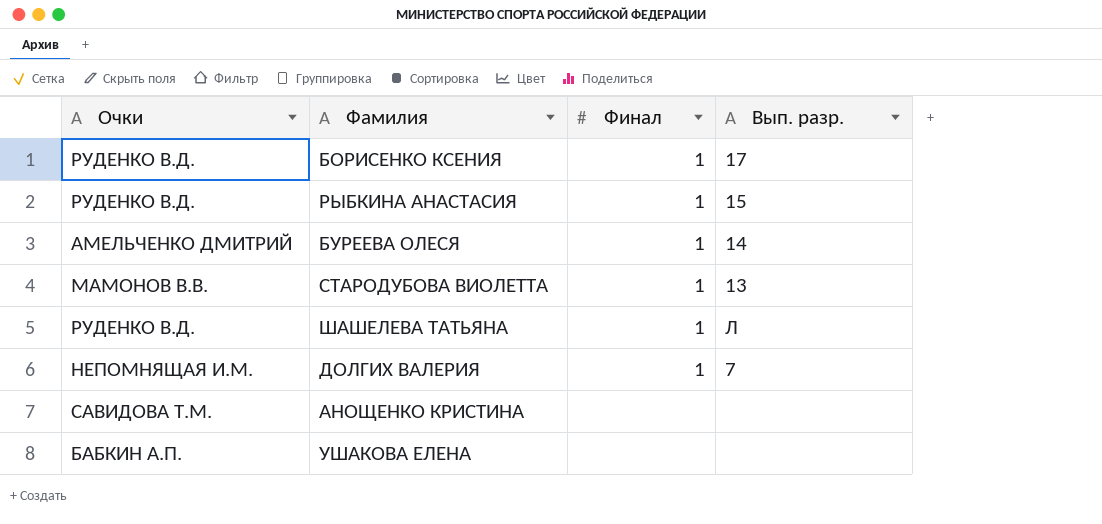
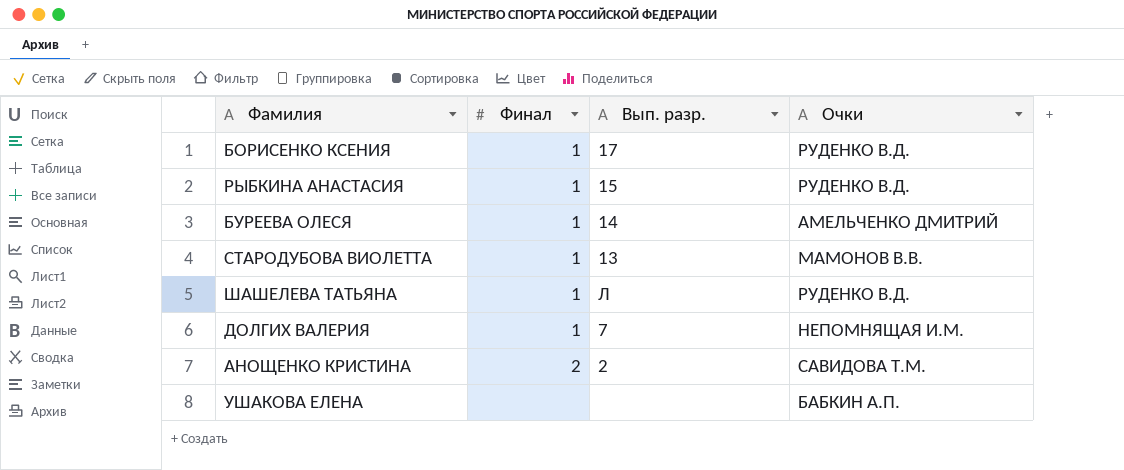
column Очки | position: 1 -> 4
АНОЩЕНКО КРИСТИНА | Финал: none -> 2
АНОЩЕНКО КРИСТИНА | Вып. разр.: none -> 2

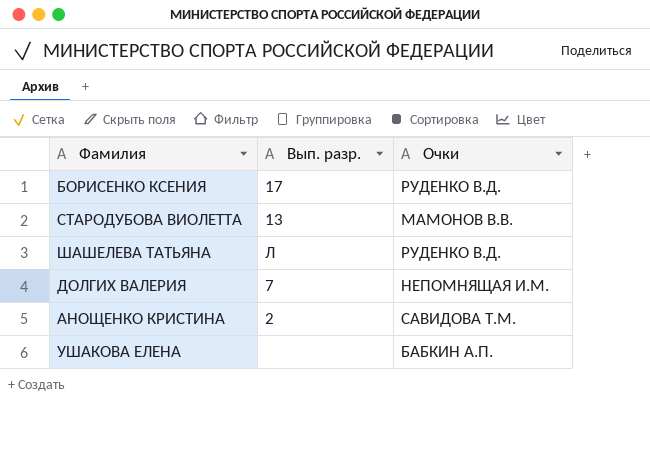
column Финал | position: 2 -> none
row РЫБКИНА АНАСТАСИЯ: 1 | 15 | РУДЕНКО В.Д. -> none
row БУРЕЕВА ОЛЕСЯ: 1 | 14 | АМЕЛЬЧЕНКО ДМИТРИЙ -> none

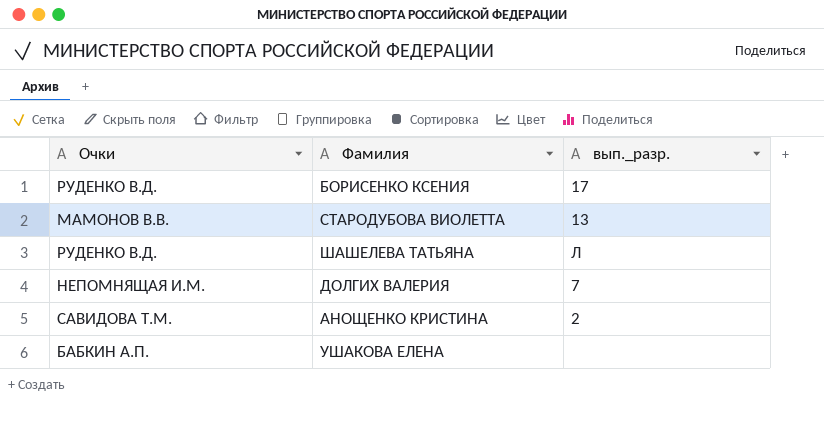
column Очки | position: 3 -> 1
column name: Вып. разр. -> вып._разр.

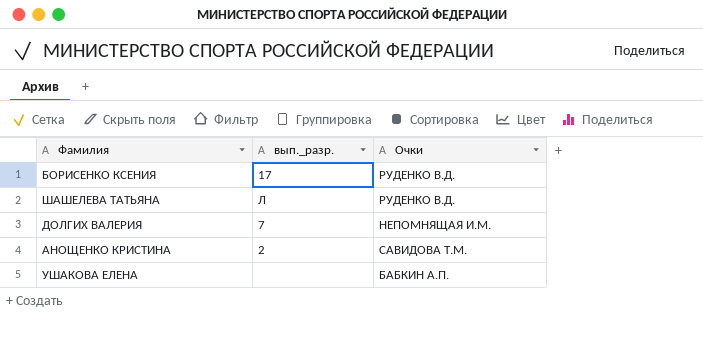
column Очки | position: 1 -> 3
row СТАРОДУБОВА ВИОЛЕТТА: МАМОНОВ В.В. | 13 -> none

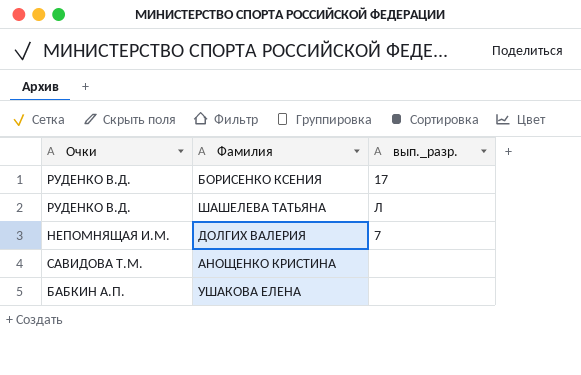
column Очки | position: 3 -> 1
АНОЩЕНКО КРИСТИНА | вып._разр.: 2 -> none

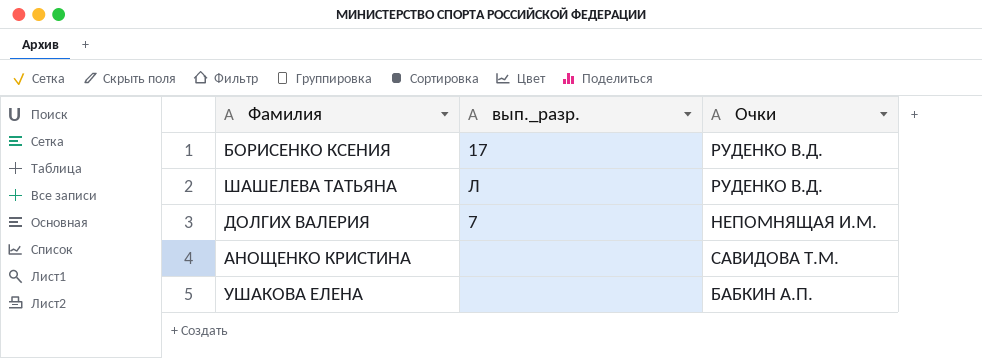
column Очки | position: 1 -> 3

